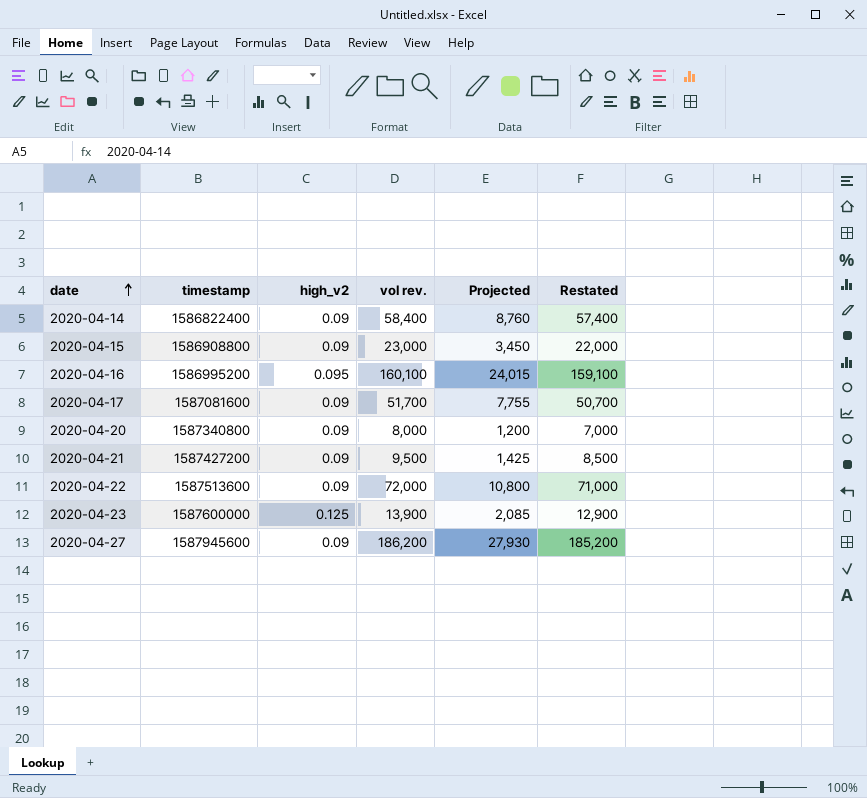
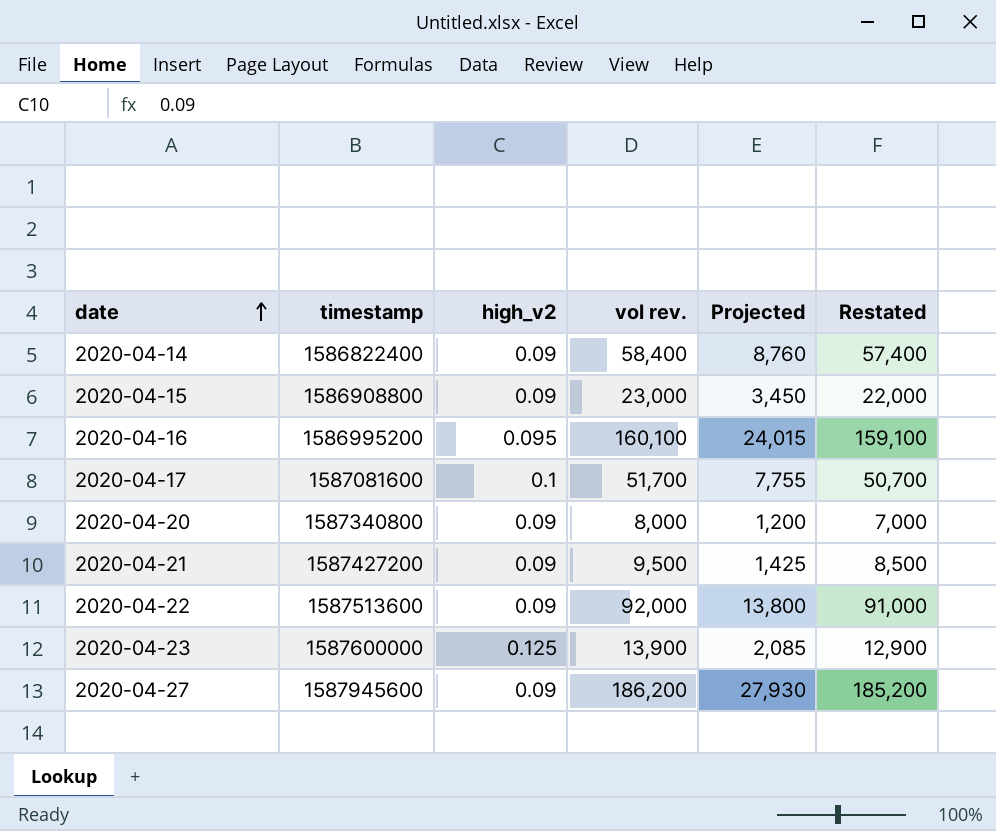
2020-04-17 | high_v2: 0.09 -> 0.1
2020-04-22 | vol rev.: 72,000 -> 92,000
2020-04-22 | Projected: 10,800 -> 13,800
2020-04-22 | Restated: 71,000 -> 91,000

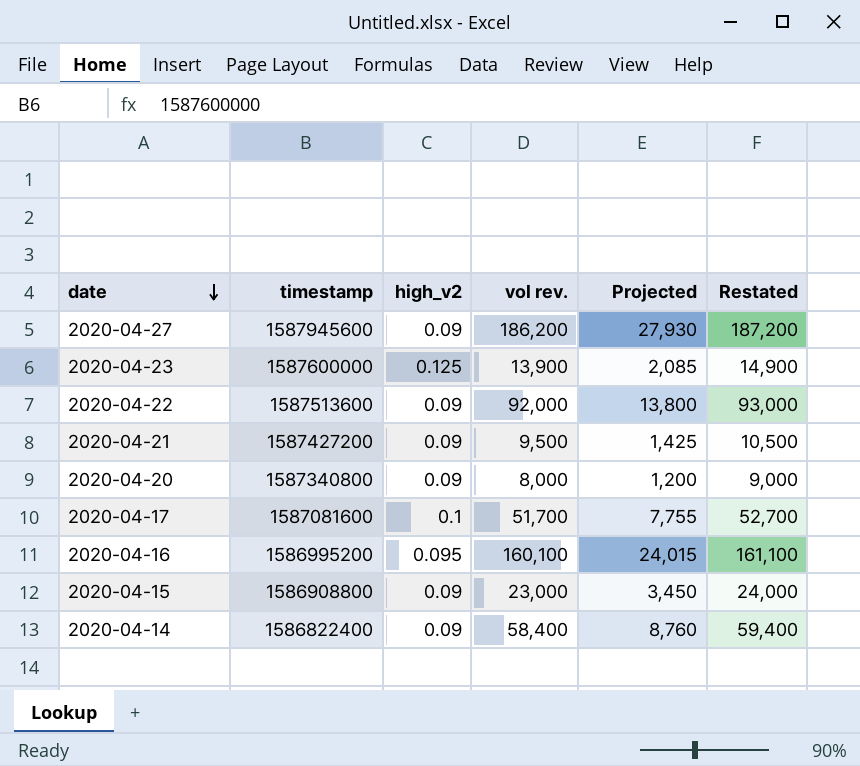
row order: date ascending -> date descending
column Restated | formula: [vol rev.] - 1000 -> [vol rev.] + 1000

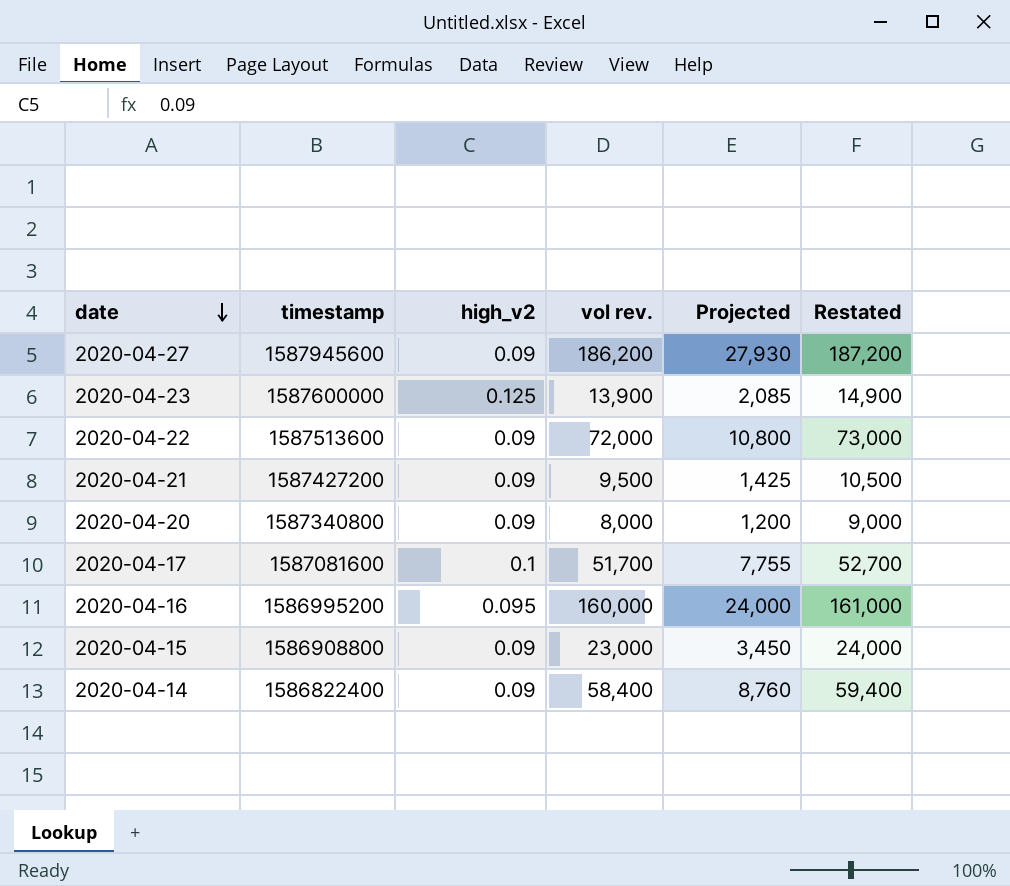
2020-04-22 | vol rev.: 92,000 -> 72,000
2020-04-22 | Projected: 13,800 -> 10,800
2020-04-22 | Restated: 93,000 -> 73,000
2020-04-16 | vol rev.: 160,100 -> 160,000
2020-04-16 | Projected: 24,015 -> 24,000
2020-04-16 | Restated: 161,100 -> 161,000

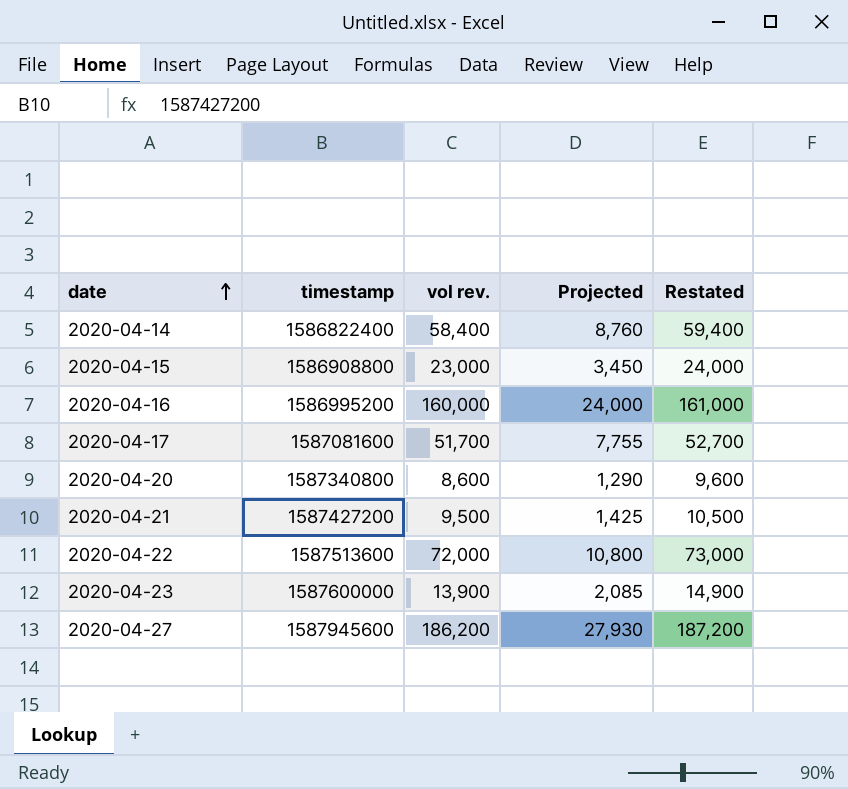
row order: date descending -> date ascending
column high_v2 | position: 3 -> none
2020-04-20 | vol rev.: 8,000 -> 8,600
2020-04-20 | Projected: 1,200 -> 1,290
2020-04-20 | Restated: 9,000 -> 9,600

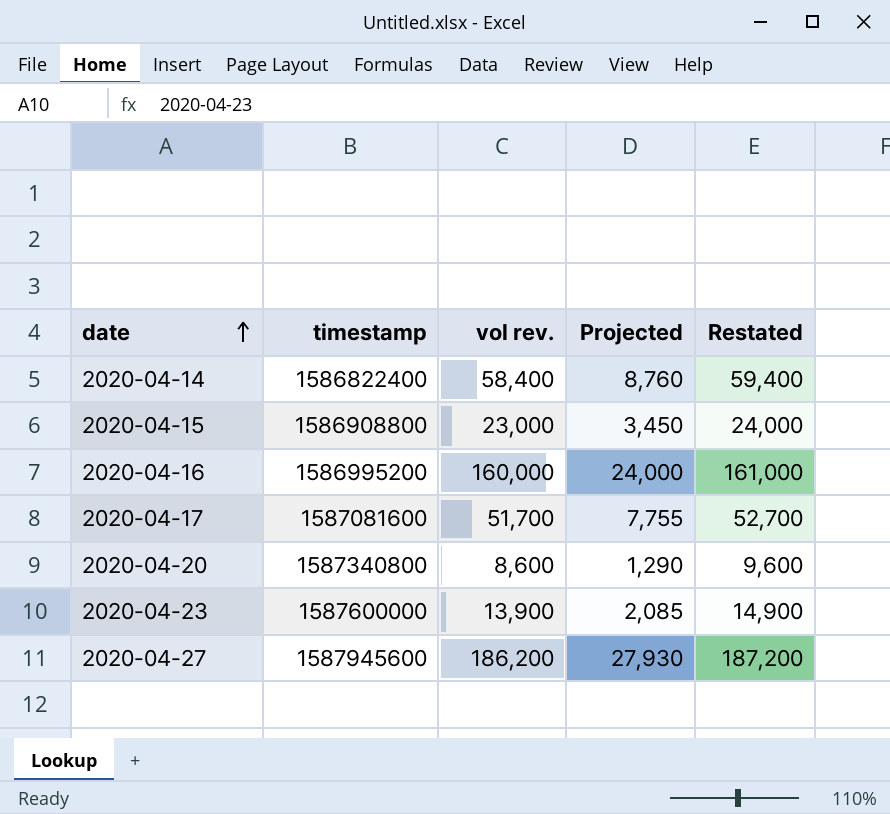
row 2020-04-21: 1587427200 | 9,500 | 1,425 | 10,500 -> none
row 2020-04-22: 1587513600 | 72,000 | 10,800 | 73,000 -> none

